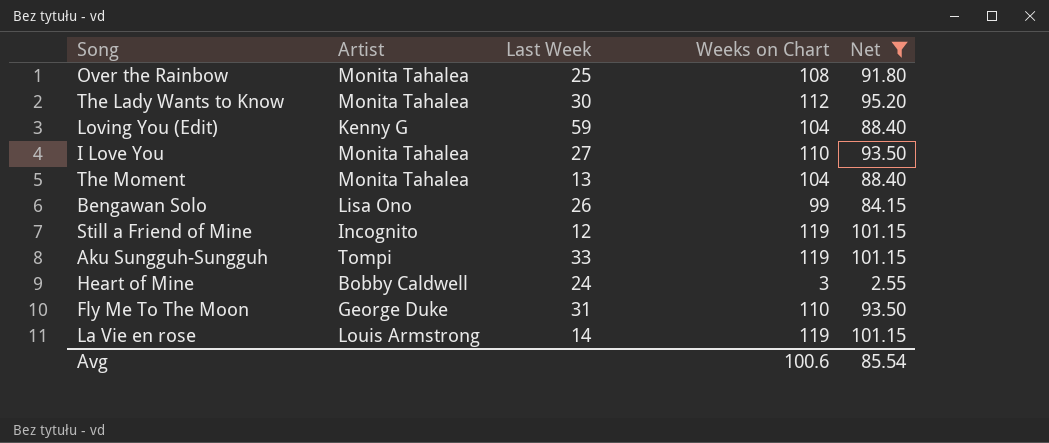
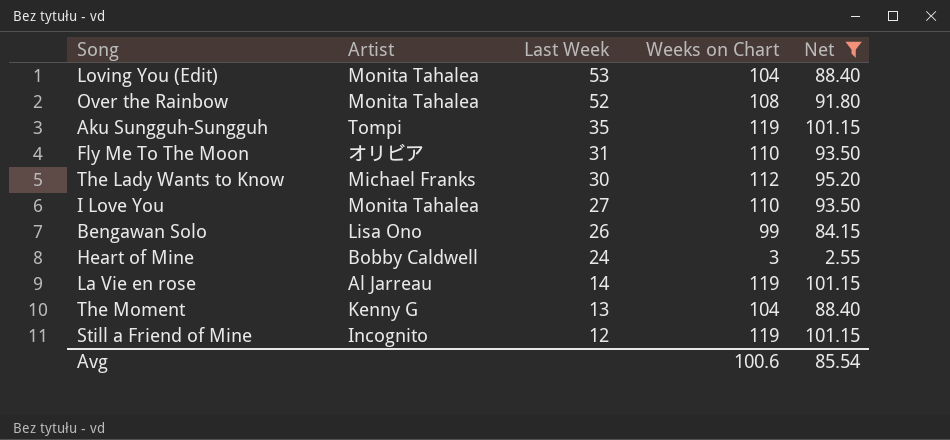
row order: none -> Last Week descending
Loving You (Edit) | Artist: Kenny G -> Monita Tahalea
Loving You (Edit) | Last Week: 59 -> 53
Over the Rainbow | Last Week: 25 -> 52
Aku Sungguh-Sungguh | Last Week: 33 -> 35
Fly Me To The Moon | Artist: George Duke -> オリビア
The Lady Wants to Know | Artist: Monita Tahalea -> Michael Franks
La Vie en rose | Artist: Louis Armstrong -> Al Jarreau
The Moment | Artist: Monita Tahalea -> Kenny G

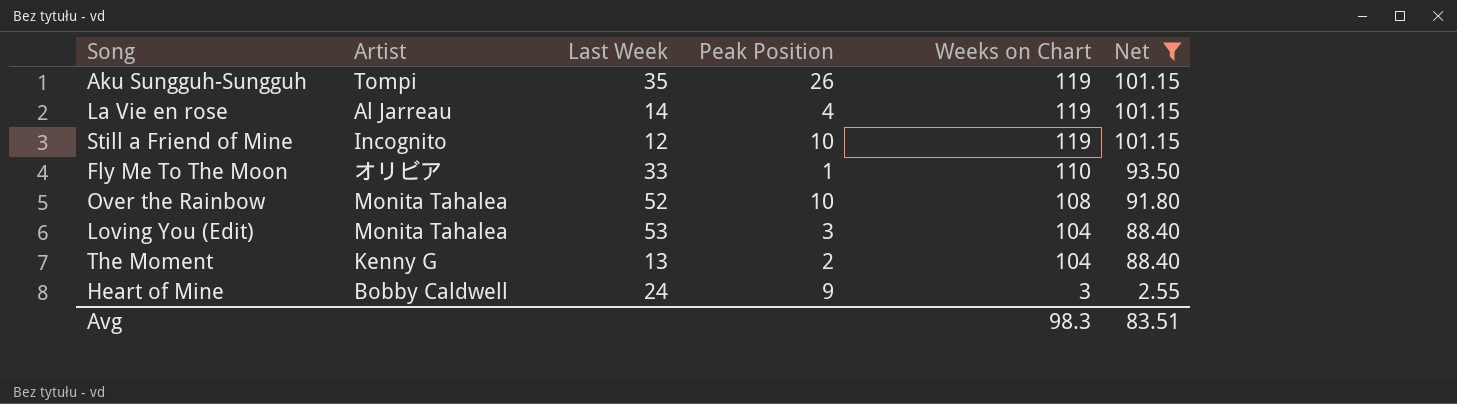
row order: Last Week descending -> Weeks on Chart descending
column Peak Position | position: none -> 4
row The Lady Wants to Know: Michael Franks | 30 | 112 | 95.20 -> none
row I Love You: Monita Tahalea | 27 | 110 | 93.50 -> none
row Bengawan Solo: Lisa Ono | 26 | 99 | 84.15 -> none
Fly Me To The Moon | Last Week: 31 -> 33
Avg | Weeks on Chart: 100.6 -> 98.3
Avg | Net: 85.54 -> 83.51

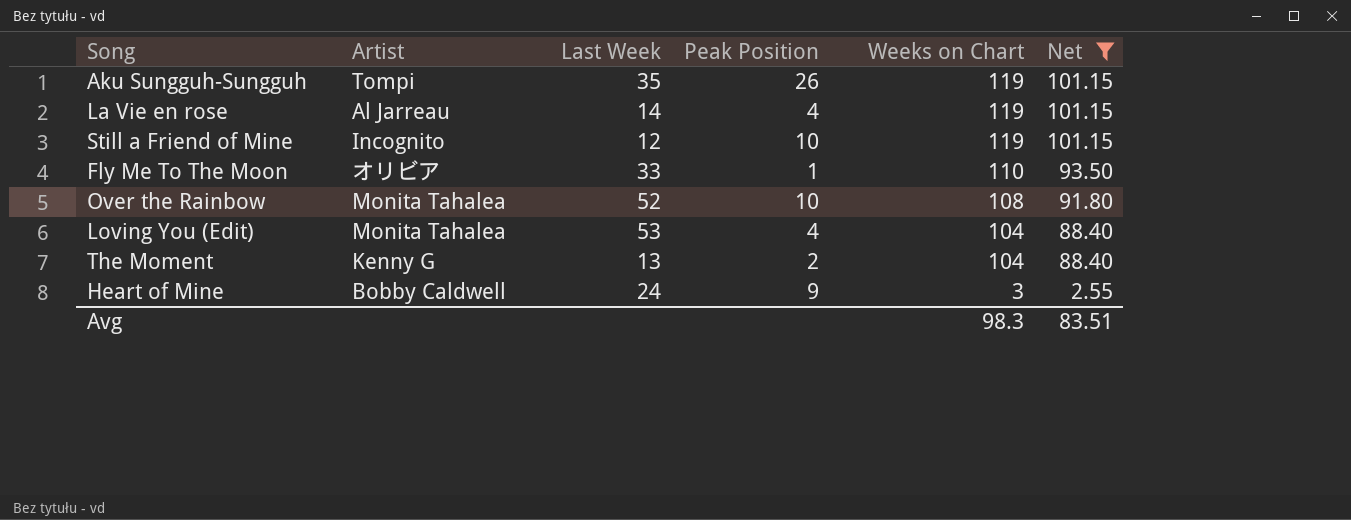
Loving You (Edit) | Peak Position: 3 -> 4

